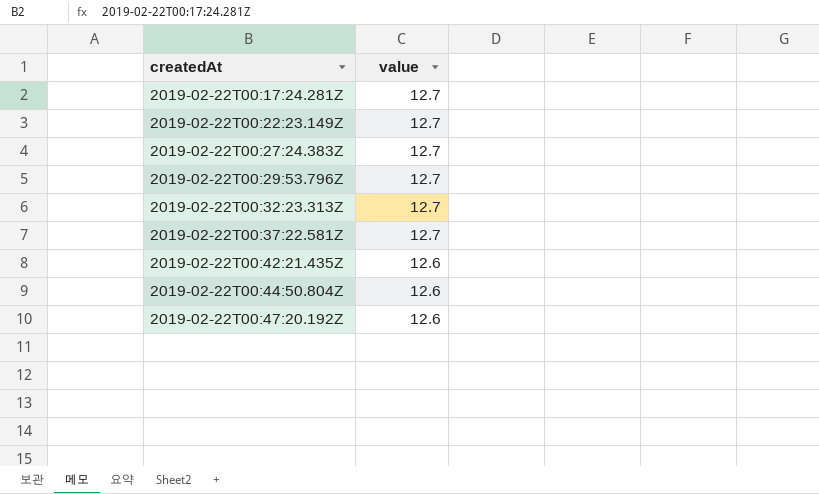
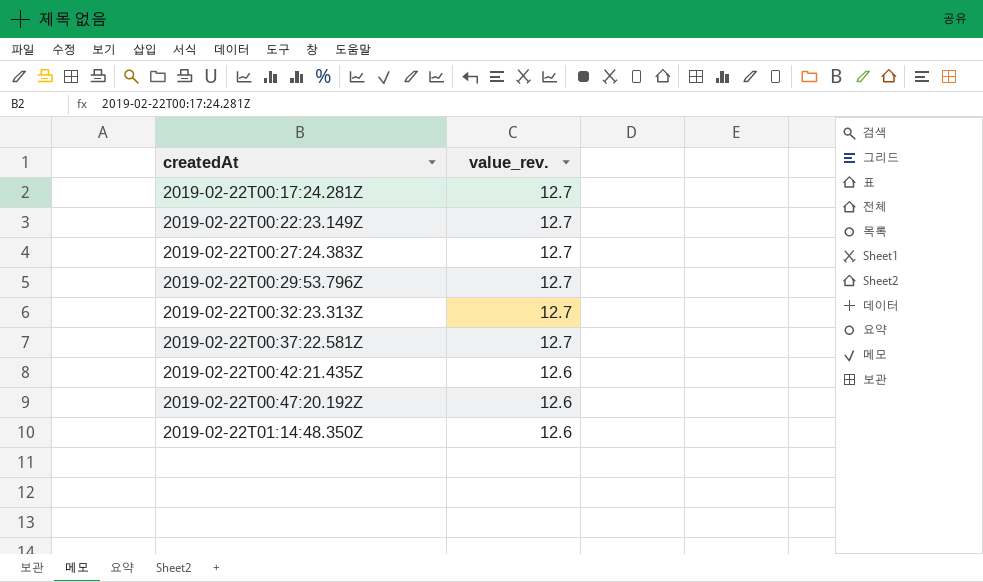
column name: value -> value_rev.
row 2019-02-22T00:44:50.804Z: 12.6 -> none
row 2019-02-22T01:14:48.350Z: none -> 12.6

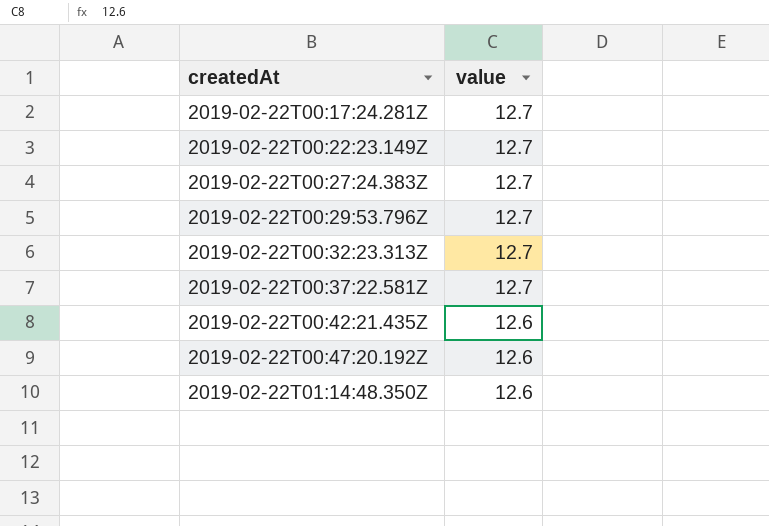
column name: value_rev. -> value

